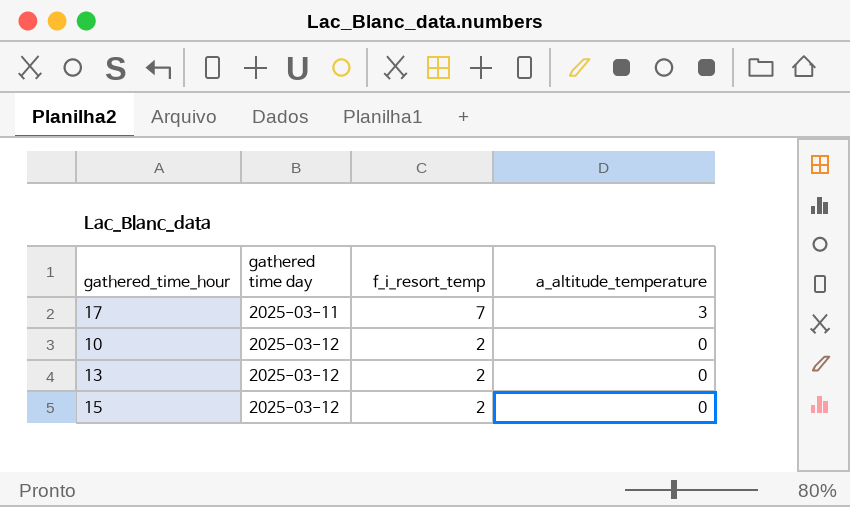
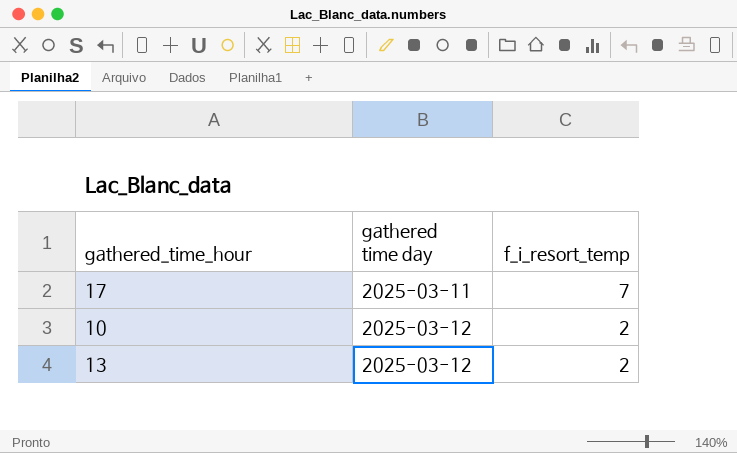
column a_altitude_temperature | position: 4 -> none
row 15: 2025-03-12 | 2 | 0 -> none

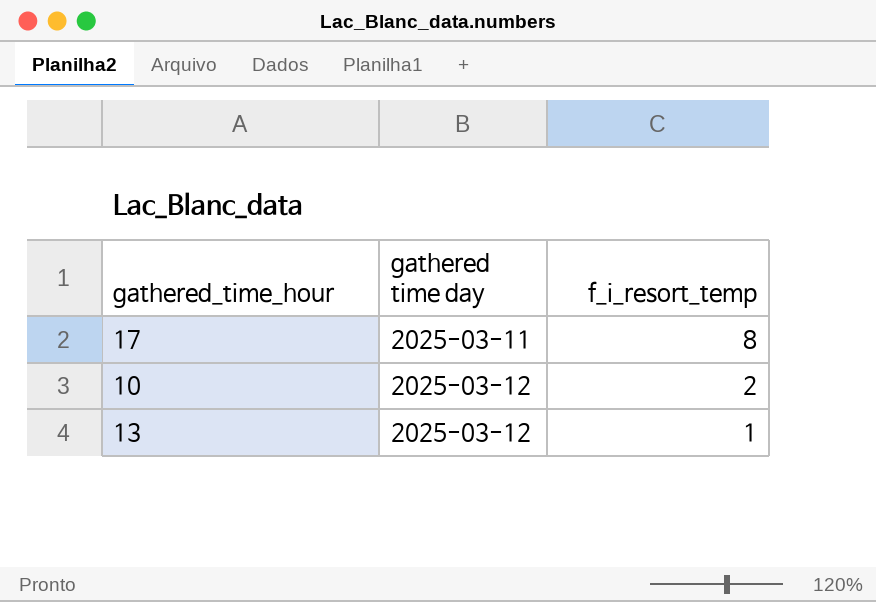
17 | f_i_resort_temp: 7 -> 8
13 | f_i_resort_temp: 2 -> 1

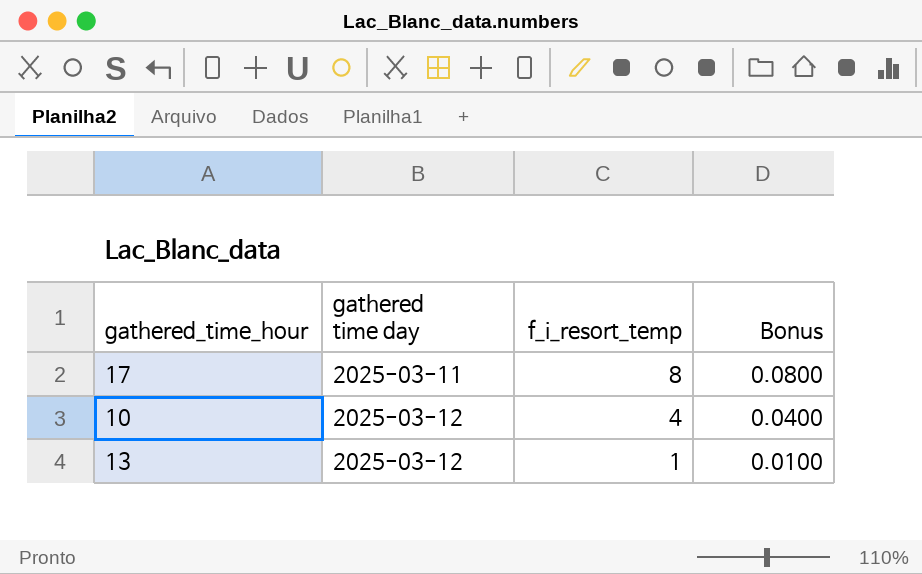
column Bonus | formula: none -> [f_i_resort_temp] * 0.01
10 | f_i_resort_temp: 2 -> 4

